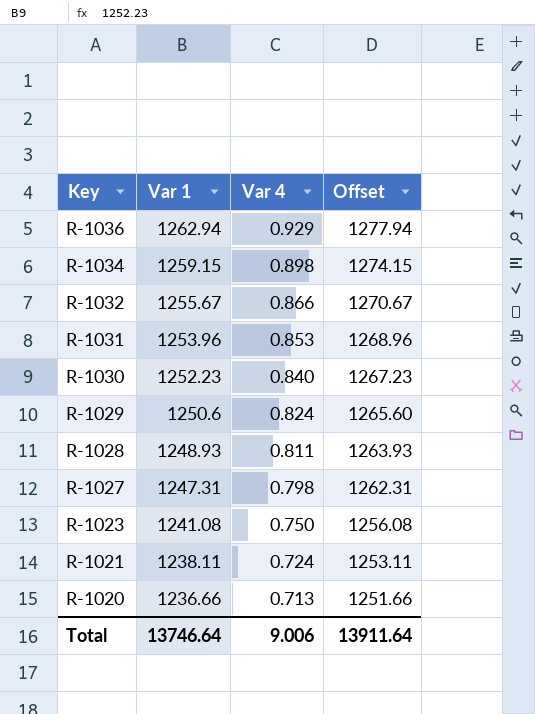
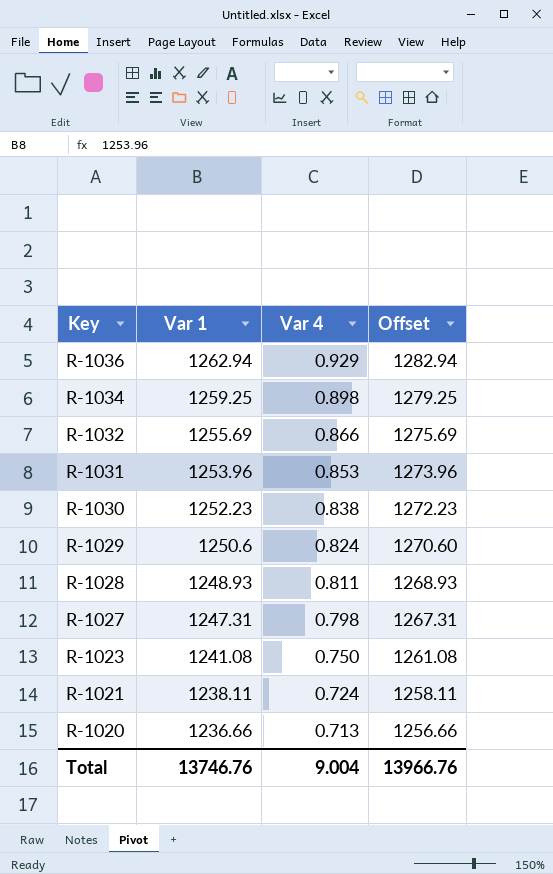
column Offset | formula: [Var 1] + 15 -> [Var 1] + 20
R-1034 | Var 1: 1259.15 -> 1259.25
R-1032 | Var 1: 1255.67 -> 1255.69
R-1030 | Var 4: 0.840 -> 0.838
Total | Var 1: 13746.64 -> 13746.76
Total | Var 4: 9.006 -> 9.004
Total | Offset: 13911.64 -> 13966.76

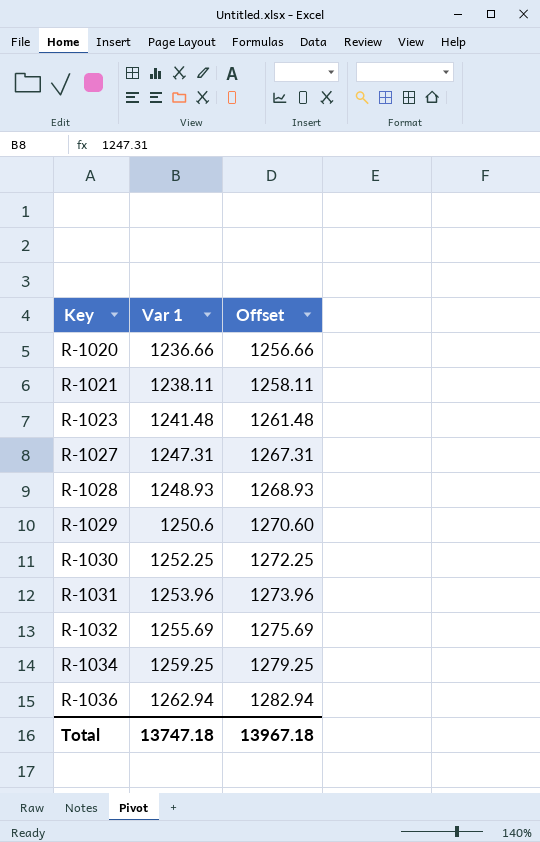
row order: Key descending -> Key ascending
column Var 4 | position: 3 -> none
R-1023 | Var 1: 1241.08 -> 1241.48
R-1023 | Offset: 1261.08 -> 1261.48
R-1030 | Var 1: 1252.23 -> 1252.25
R-1030 | Offset: 1272.23 -> 1272.25
Total | Var 1: 13746.76 -> 13747.18
Total | Offset: 13966.76 -> 13967.18

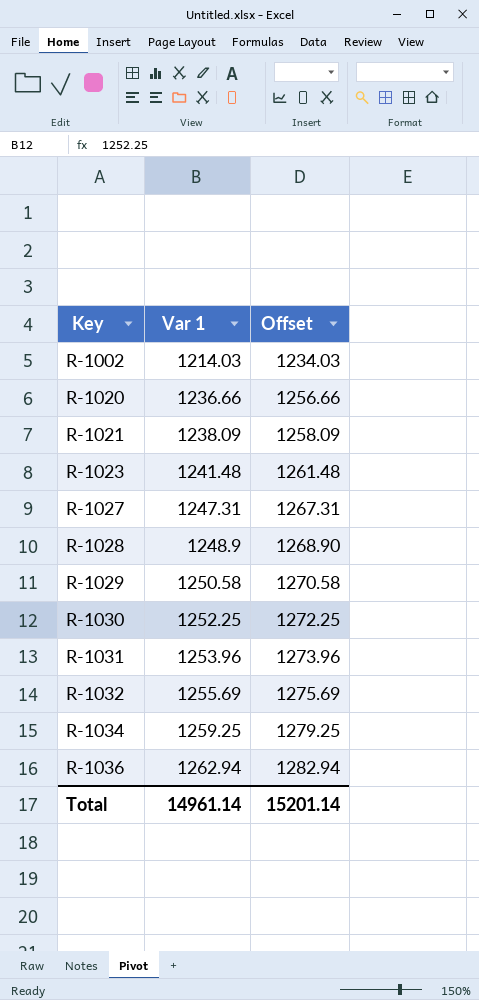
row R-1002: none -> 1214.03 | 1234.03
R-1021 | Var 1: 1238.11 -> 1238.09
R-1021 | Offset: 1258.11 -> 1258.09
R-1028 | Var 1: 1248.93 -> 1248.9
R-1028 | Offset: 1268.93 -> 1268.90
R-1029 | Var 1: 1250.6 -> 1250.58
R-1029 | Offset: 1270.60 -> 1270.58
Total | Var 1: 13747.18 -> 14961.14
Total | Offset: 13967.18 -> 15201.14

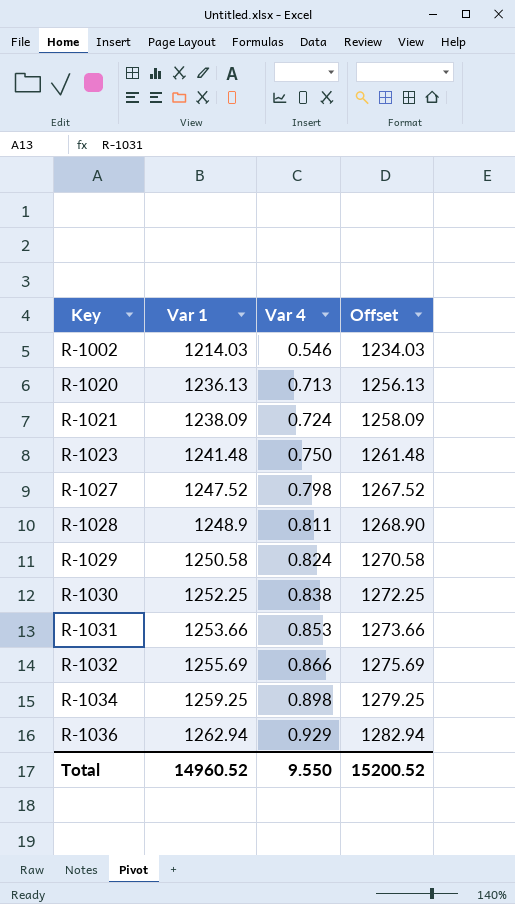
column Var 4 | position: none -> 3
R-1020 | Var 1: 1236.66 -> 1236.13
R-1020 | Offset: 1256.66 -> 1256.13
R-1027 | Var 1: 1247.31 -> 1247.52
R-1027 | Offset: 1267.31 -> 1267.52
R-1031 | Var 1: 1253.96 -> 1253.66
R-1031 | Offset: 1273.96 -> 1273.66
Total | Var 1: 14961.14 -> 14960.52
Total | Offset: 15201.14 -> 15200.52

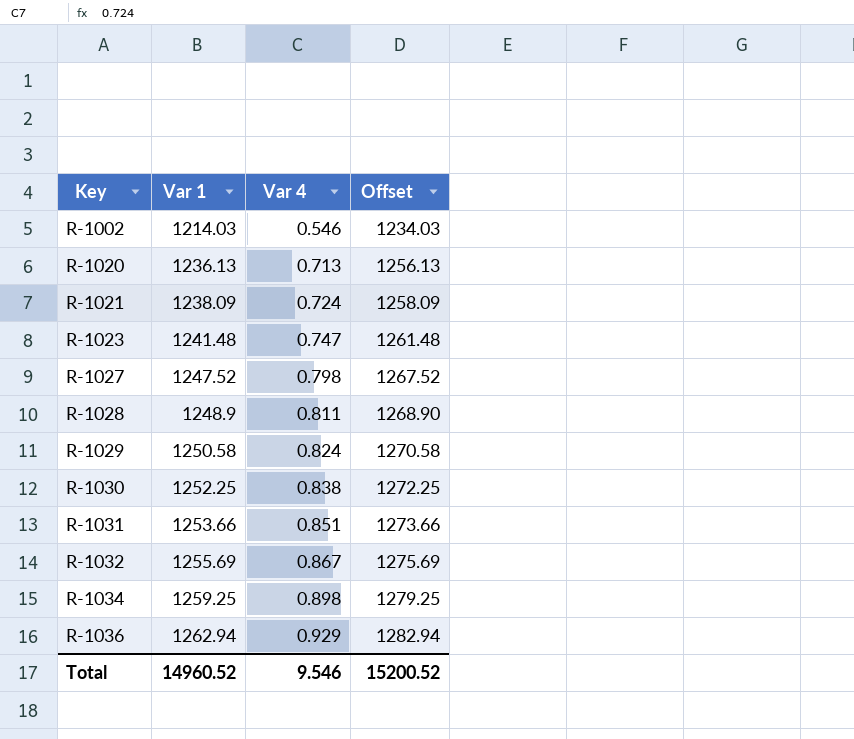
R-1023 | Var 4: 0.750 -> 0.747
R-1031 | Var 4: 0.853 -> 0.851
R-1032 | Var 4: 0.866 -> 0.867
Total | Var 4: 9.550 -> 9.546

